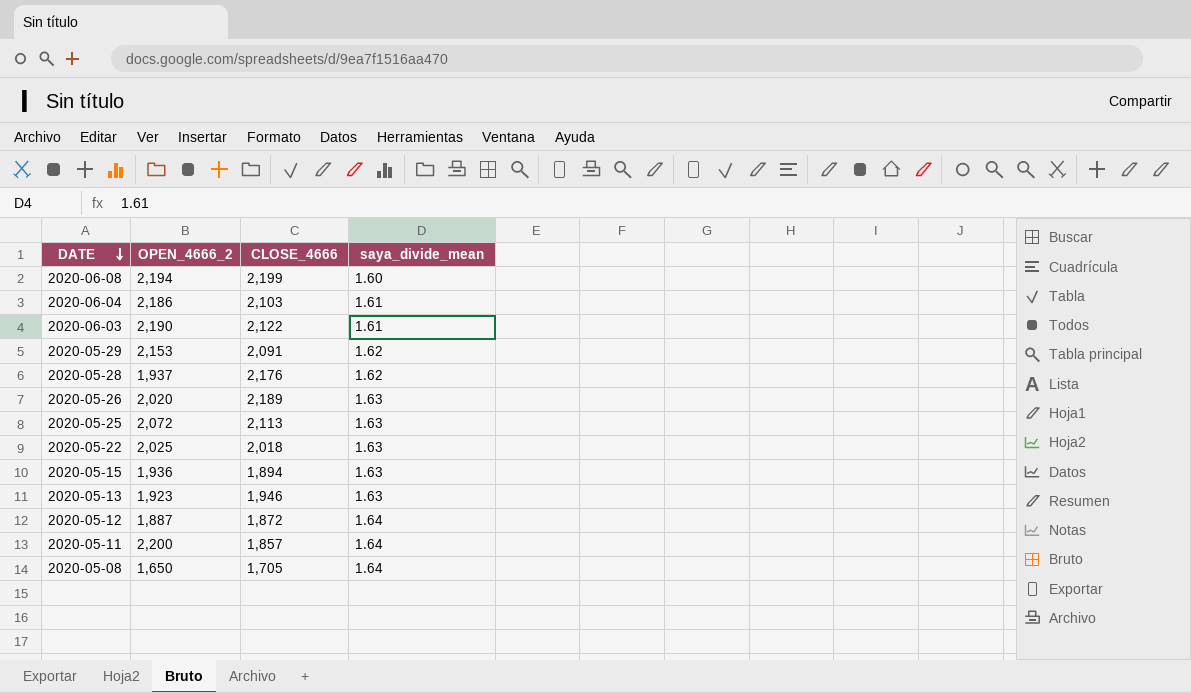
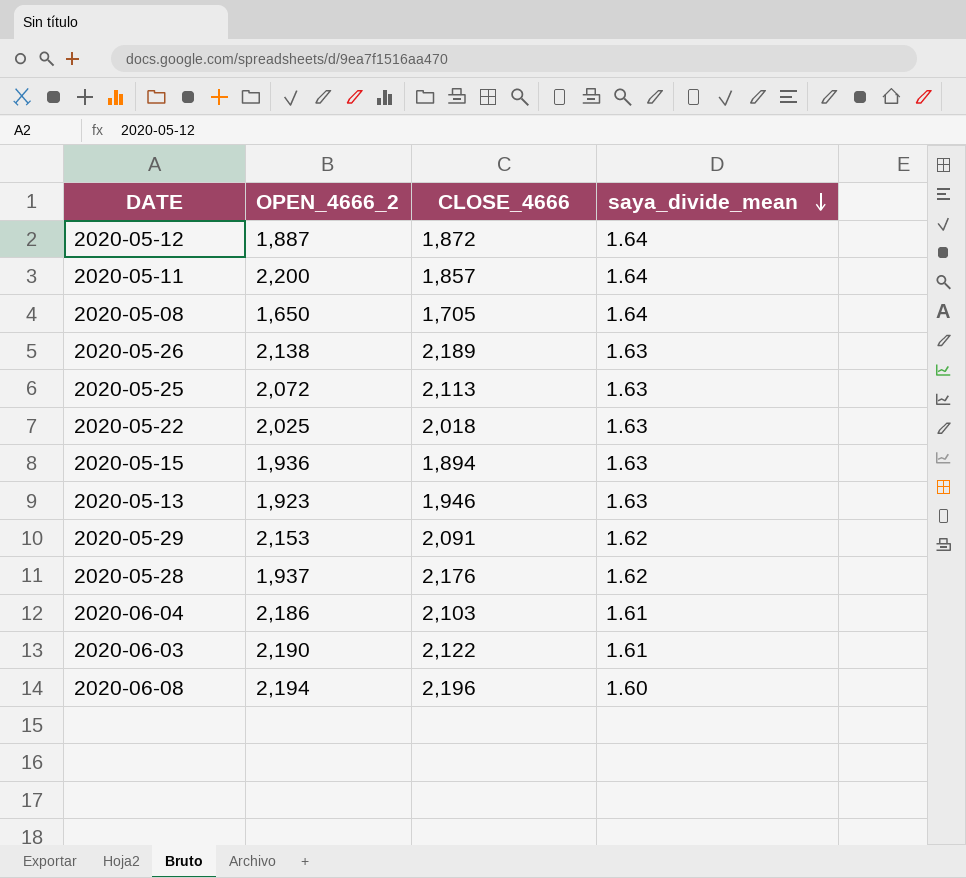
row order: DATE descending -> saya_divide_mean descending
2020-05-26 | OPEN_4666_2: 2,020 -> 2,138
2020-06-08 | CLOSE_4666: 2,199 -> 2,196

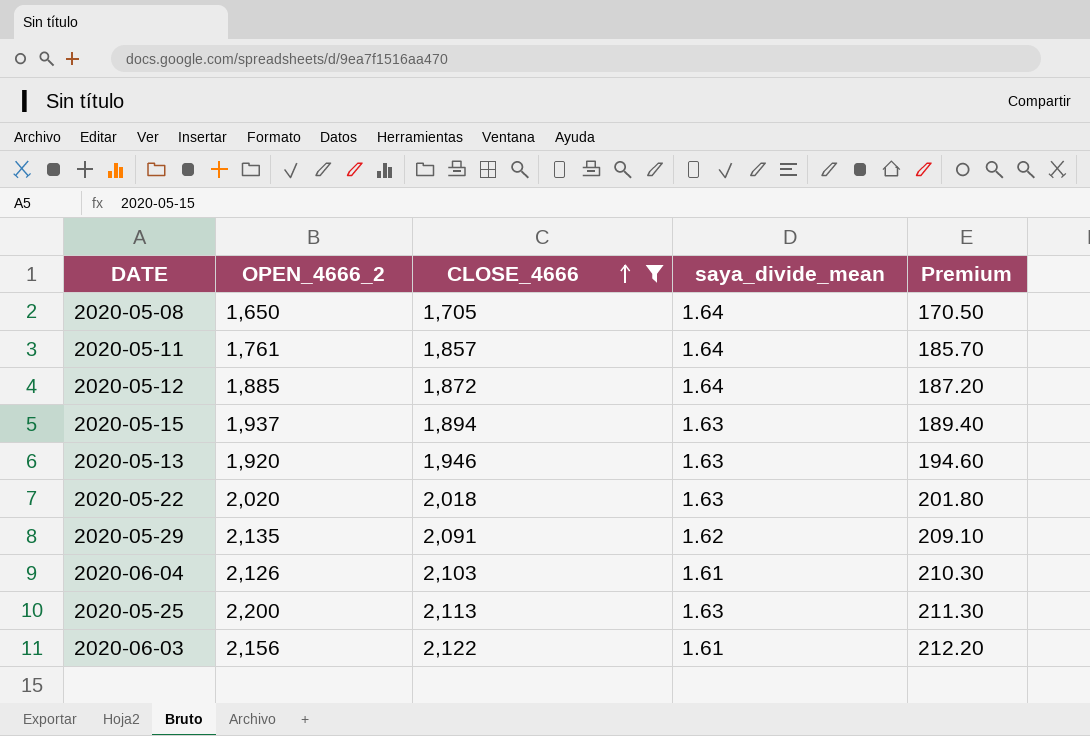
filter: none -> CLOSE_4666 <= 2,122
row order: saya_divide_mean descending -> CLOSE_4666 ascending
column Premium | formula: none -> [CLOSE_4666] * 0.1
2020-05-11 | OPEN_4666_2: 2,200 -> 1,761
2020-05-12 | OPEN_4666_2: 1,887 -> 1,885
2020-05-15 | OPEN_4666_2: 1,936 -> 1,937
2020-05-13 | OPEN_4666_2: 1,923 -> 1,920
2020-05-22 | OPEN_4666_2: 2,025 -> 2,020
2020-05-29 | OPEN_4666_2: 2,153 -> 2,135
2020-06-04 | OPEN_4666_2: 2,186 -> 2,126
2020-05-25 | OPEN_4666_2: 2,072 -> 2,200
2020-06-03 | OPEN_4666_2: 2,190 -> 2,156

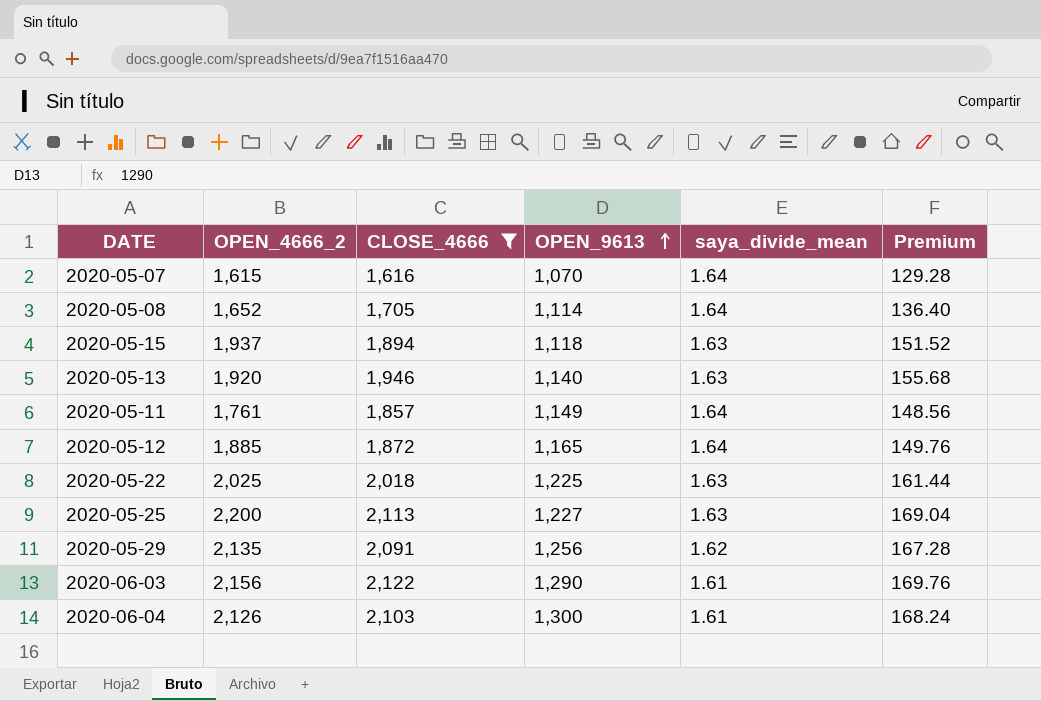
row order: CLOSE_4666 ascending -> OPEN_9613 ascending
column OPEN_9613 | position: none -> 4
column Premium | formula: [CLOSE_4666] * 0.1 -> [CLOSE_4666] * 0.08
row 2020-05-07: none -> 1,615 | 1,616 | 1,070 | 1.64 | 129.28
2020-05-08 | OPEN_4666_2: 1,650 -> 1,652
2020-05-22 | OPEN_4666_2: 2,020 -> 2,025

